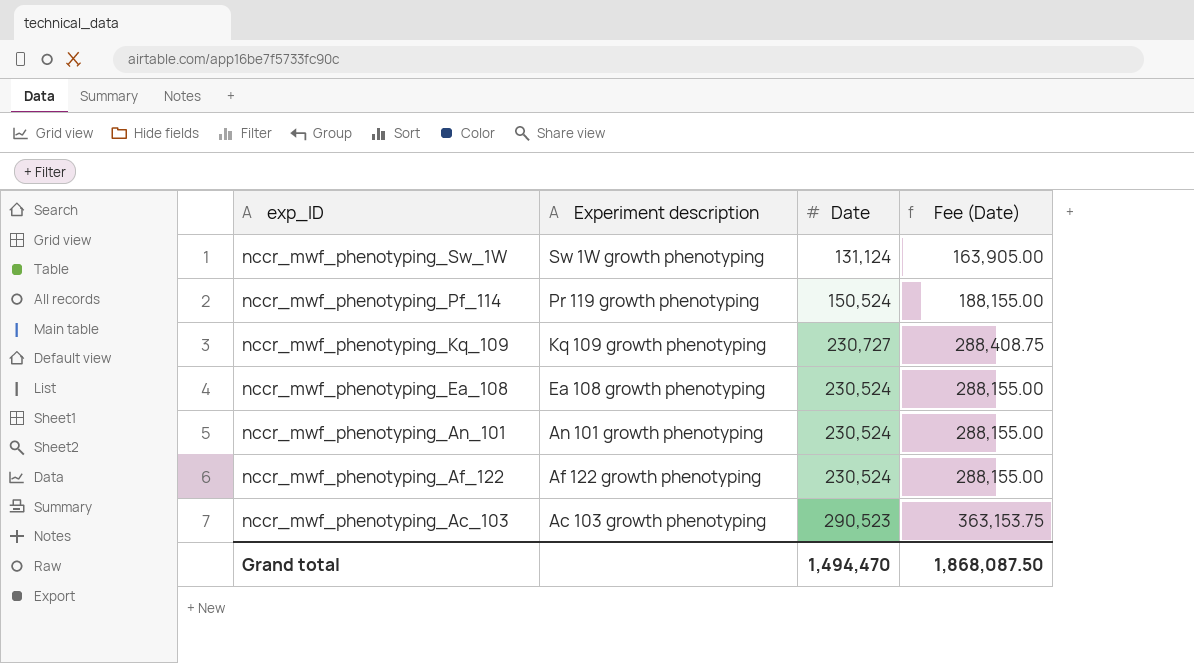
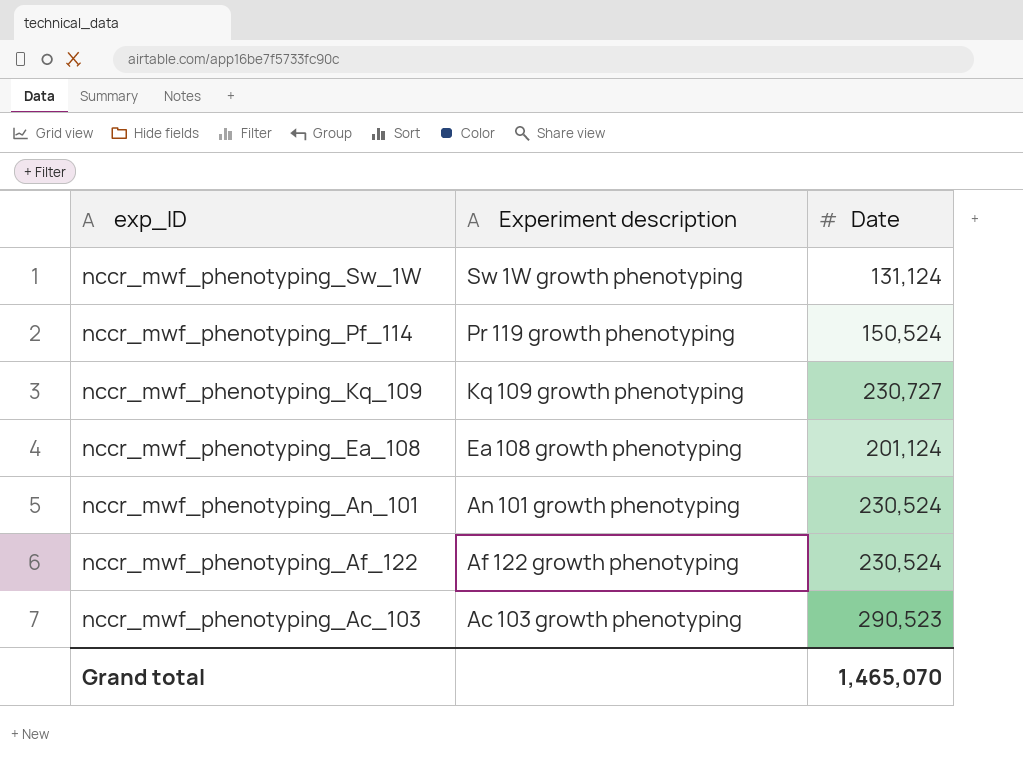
column Fee (Date) | formula: [Date] * 1.25 -> none
nccr_mwf_phenotyping_Ea_108 | Date: 230,524 -> 201,124
Grand total | Date: 1,494,470 -> 1,465,070

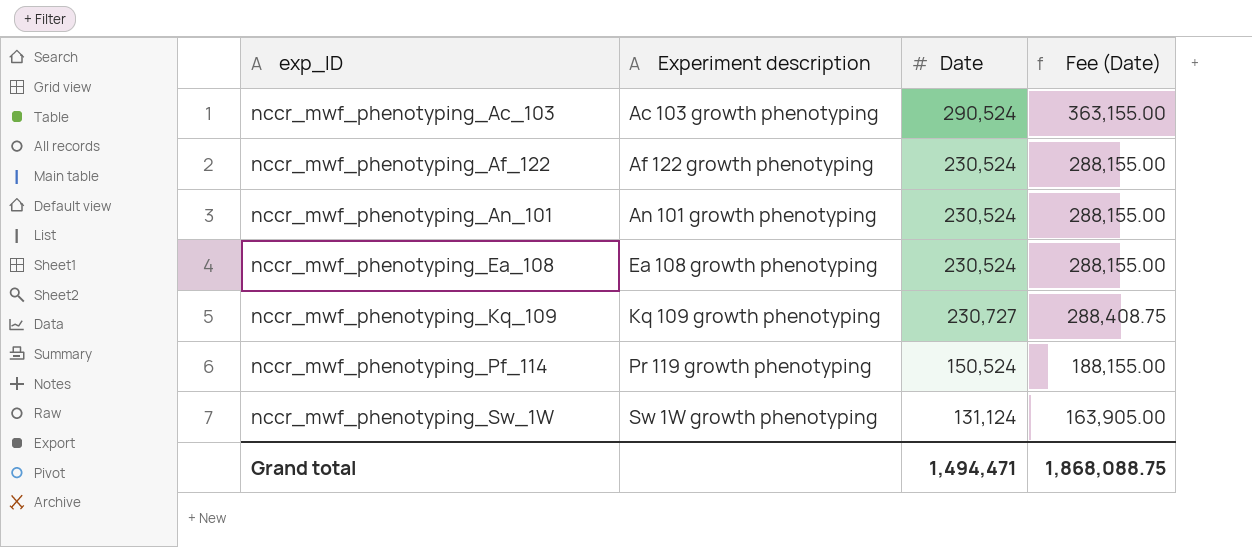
row order: exp_ID descending -> exp_ID ascending
column Fee (Date) | formula: none -> [Date] * 1.25
nccr_mwf_phenotyping_Ac_103 | Date: 290,523 -> 290,524
nccr_mwf_phenotyping_Ea_108 | Date: 201,124 -> 230,524
Grand total | Date: 1,465,070 -> 1,494,471

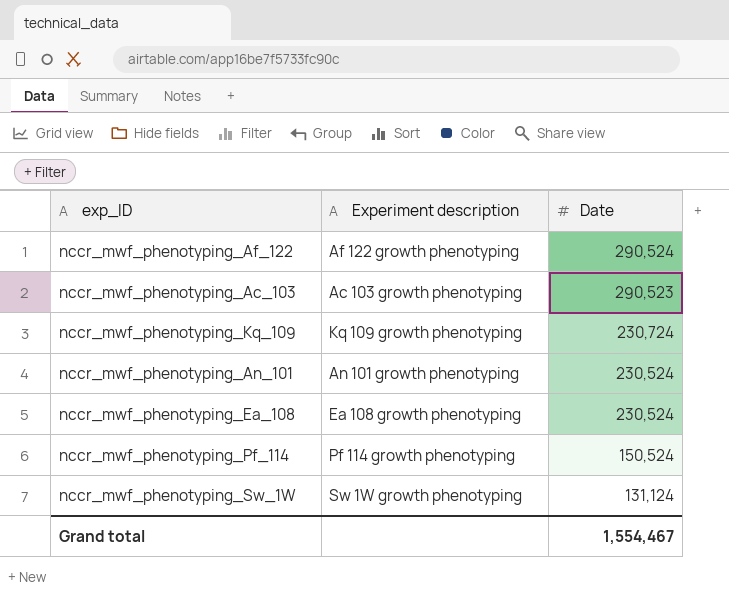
row order: exp_ID ascending -> Date descending
column Fee (Date) | formula: [Date] * 1.25 -> none
nccr_mwf_phenotyping_Af_122 | Date: 230,524 -> 290,524
nccr_mwf_phenotyping_Ac_103 | Date: 290,524 -> 290,523
nccr_mwf_phenotyping_Kq_109 | Date: 230,727 -> 230,724
nccr_mwf_phenotyping_Pf_114 | Experiment description: Pr 119 growth phenotyping -> Pf 114 growth phenotyping
Grand total | Date: 1,494,471 -> 1,554,467

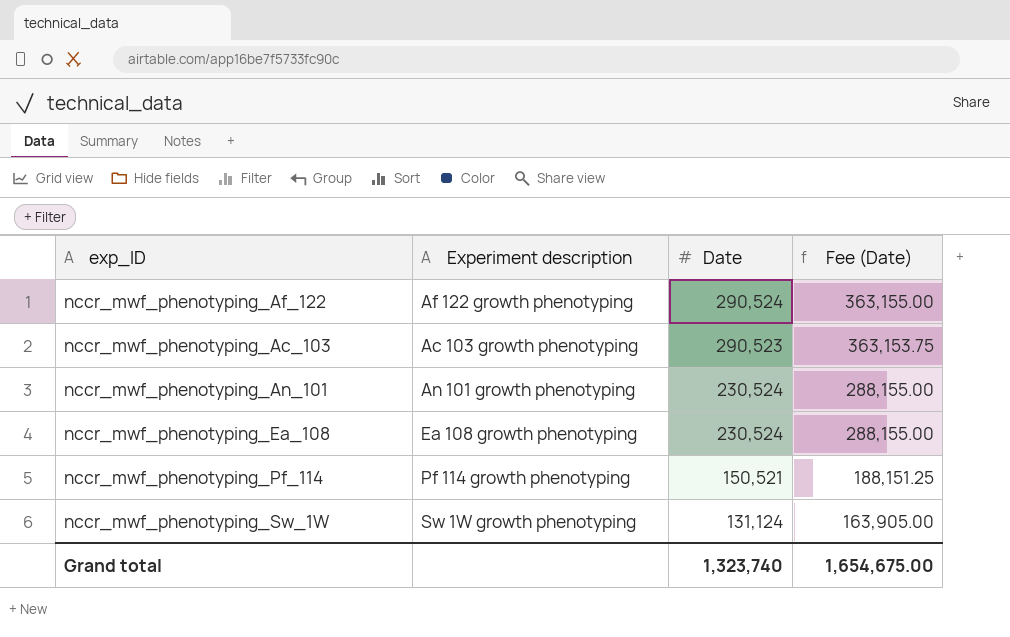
column Fee (Date) | formula: none -> [Date] * 1.25
row nccr_mwf_phenotyping_Kq_109: Kq 109 growth phenotyping | 230,724 -> none
nccr_mwf_phenotyping_Pf_114 | Date: 150,524 -> 150,521
Grand total | Date: 1,554,467 -> 1,323,740

